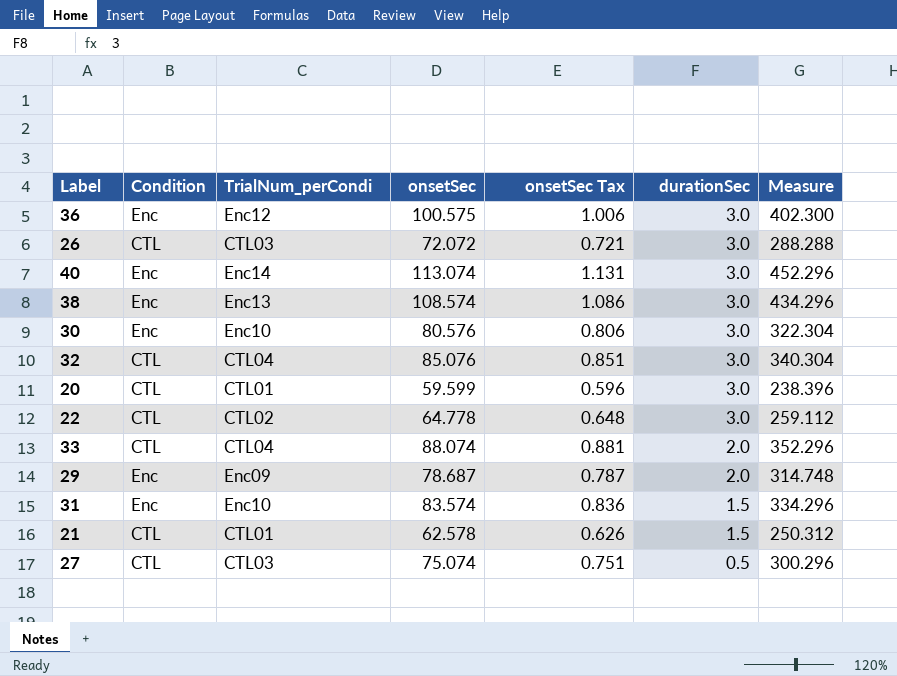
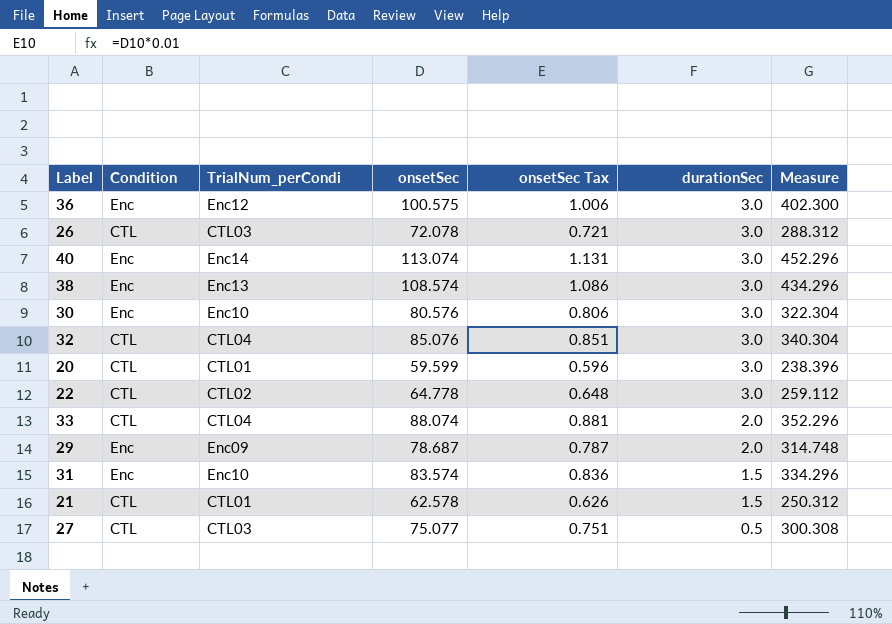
26 | onsetSec: 72.072 -> 72.078
26 | Measure: 288.288 -> 288.312
27 | onsetSec: 75.074 -> 75.077
27 | Measure: 300.296 -> 300.308

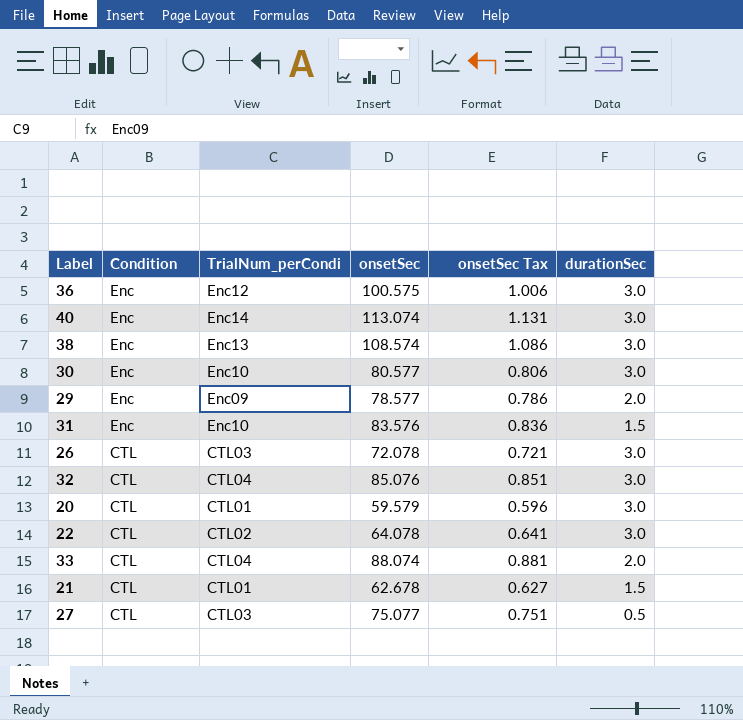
row order: durationSec descending -> Condition descending
column Measure | formula: [onsetSec] * 4 -> none
30 | onsetSec: 80.576 -> 80.577
29 | onsetSec: 78.687 -> 78.577
29 | onsetSec Tax: 0.787 -> 0.786
31 | onsetSec: 83.574 -> 83.576
20 | onsetSec: 59.599 -> 59.579
22 | onsetSec: 64.778 -> 64.078
22 | onsetSec Tax: 0.648 -> 0.641
21 | onsetSec: 62.578 -> 62.678
21 | onsetSec Tax: 0.626 -> 0.627

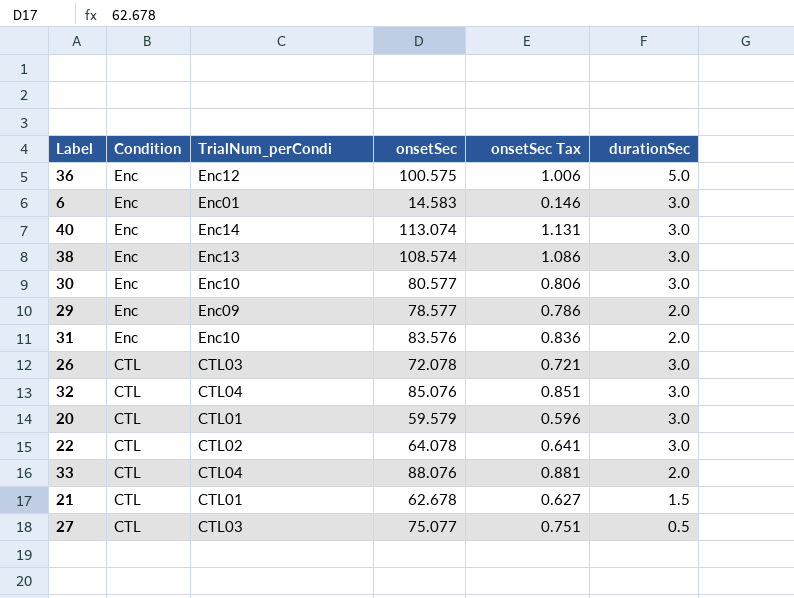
36 | durationSec: 3.0 -> 5.0
row 6: none -> Enc | Enc01 | 14.583 | 0.146 | 3.0
31 | durationSec: 1.5 -> 2.0
33 | onsetSec: 88.074 -> 88.076

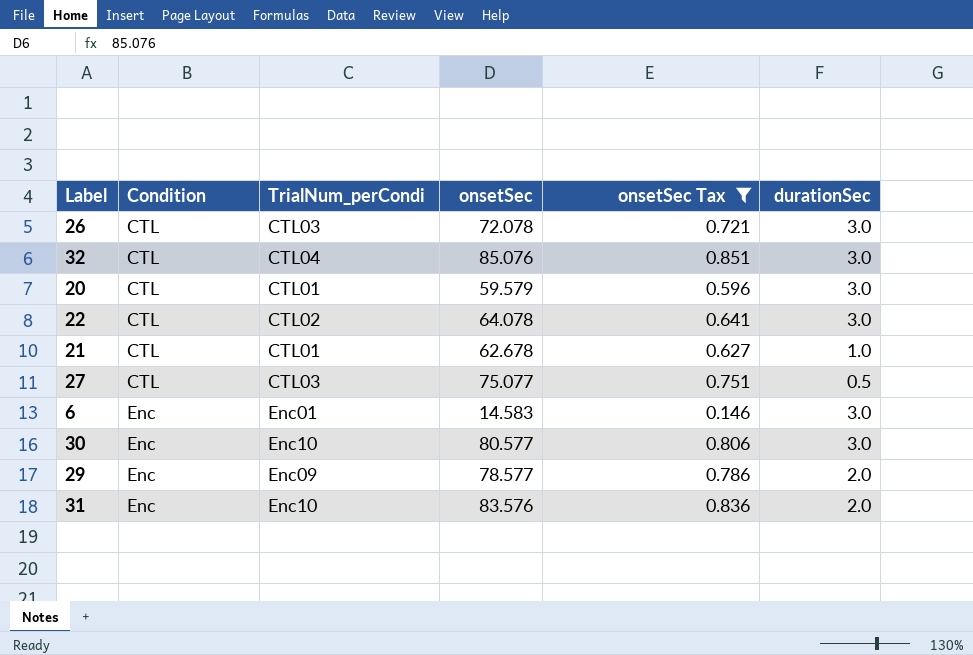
filter: none -> onsetSec Tax <= 0.851
row order: Condition descending -> Condition ascending
21 | durationSec: 1.5 -> 1.0

